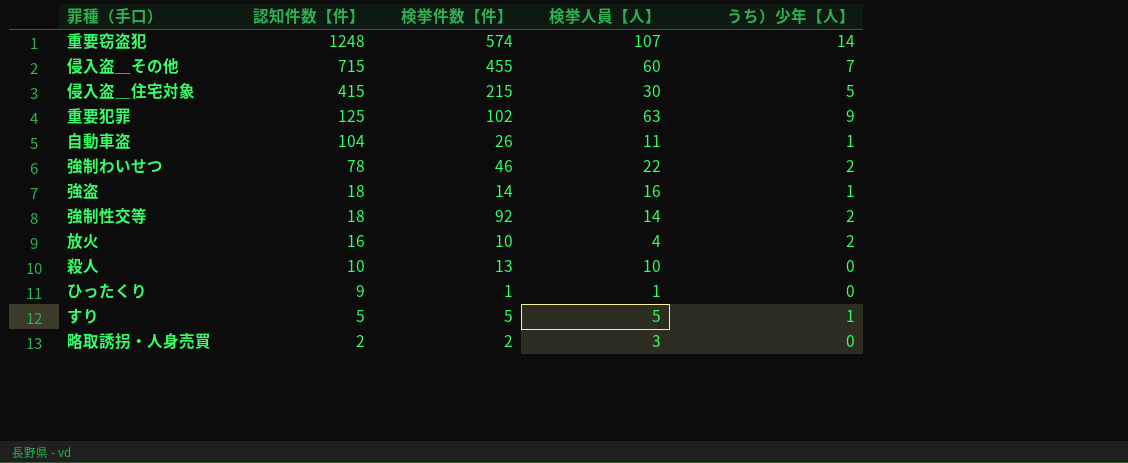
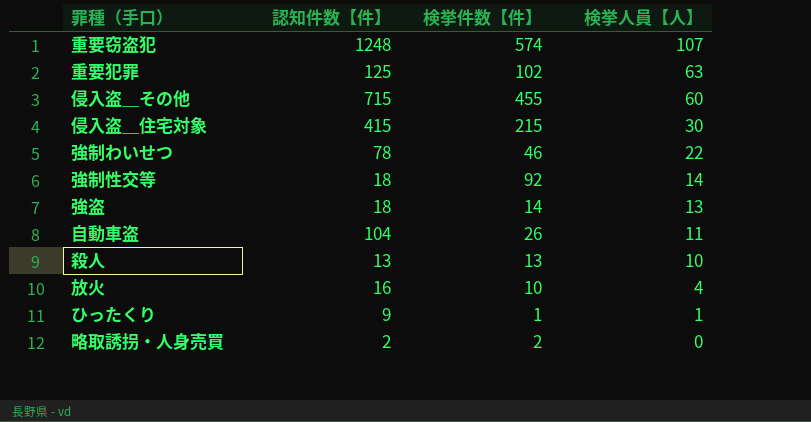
row order: 認知件数【件】 descending -> 検挙人員【人】 descending
column うち）少年【人】 | position: 5 -> none
row すり: 5 | 5 | 5 | 1 -> none
強盗 | 検挙人員【人】: 16 -> 13
殺人 | 認知件数【件】: 10 -> 13
略取誘拐・人身売買 | 検挙人員【人】: 3 -> 0

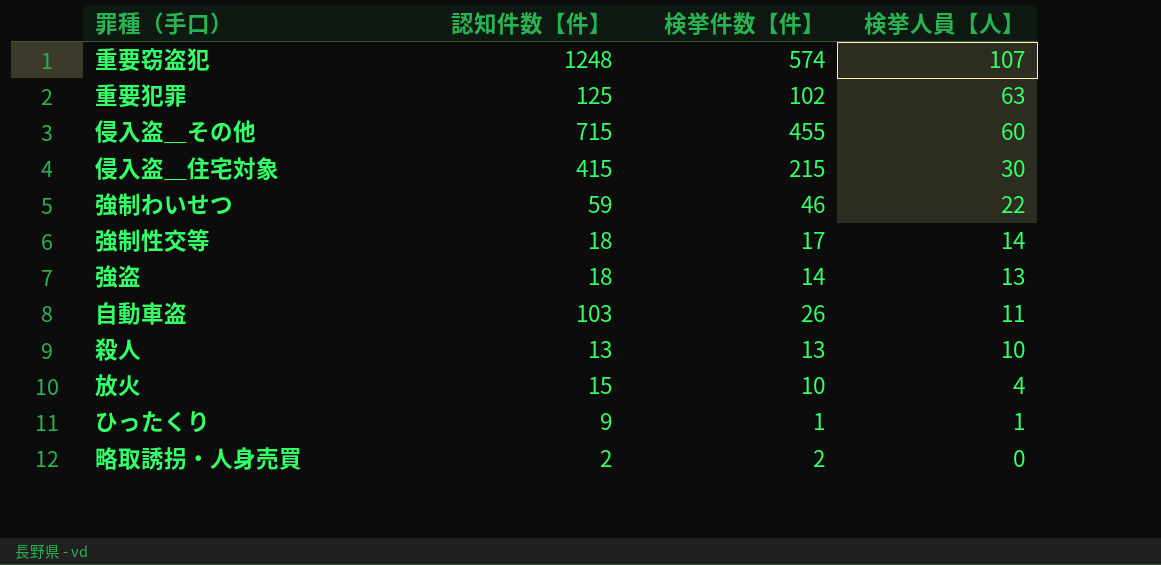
強制わいせつ | 認知件数【件】: 78 -> 59
強制性交等 | 検挙件数【件】: 92 -> 17
自動車盗 | 認知件数【件】: 104 -> 103
放火 | 認知件数【件】: 16 -> 15

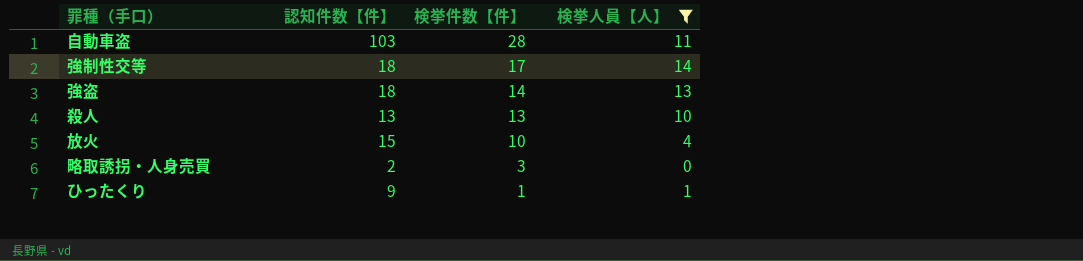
filter: none -> 検挙人員【人】 <= 14
row order: 検挙人員【人】 descending -> 検挙件数【件】 descending
自動車盗 | 検挙件数【件】: 26 -> 28
略取誘拐・人身売買 | 検挙件数【件】: 2 -> 3

